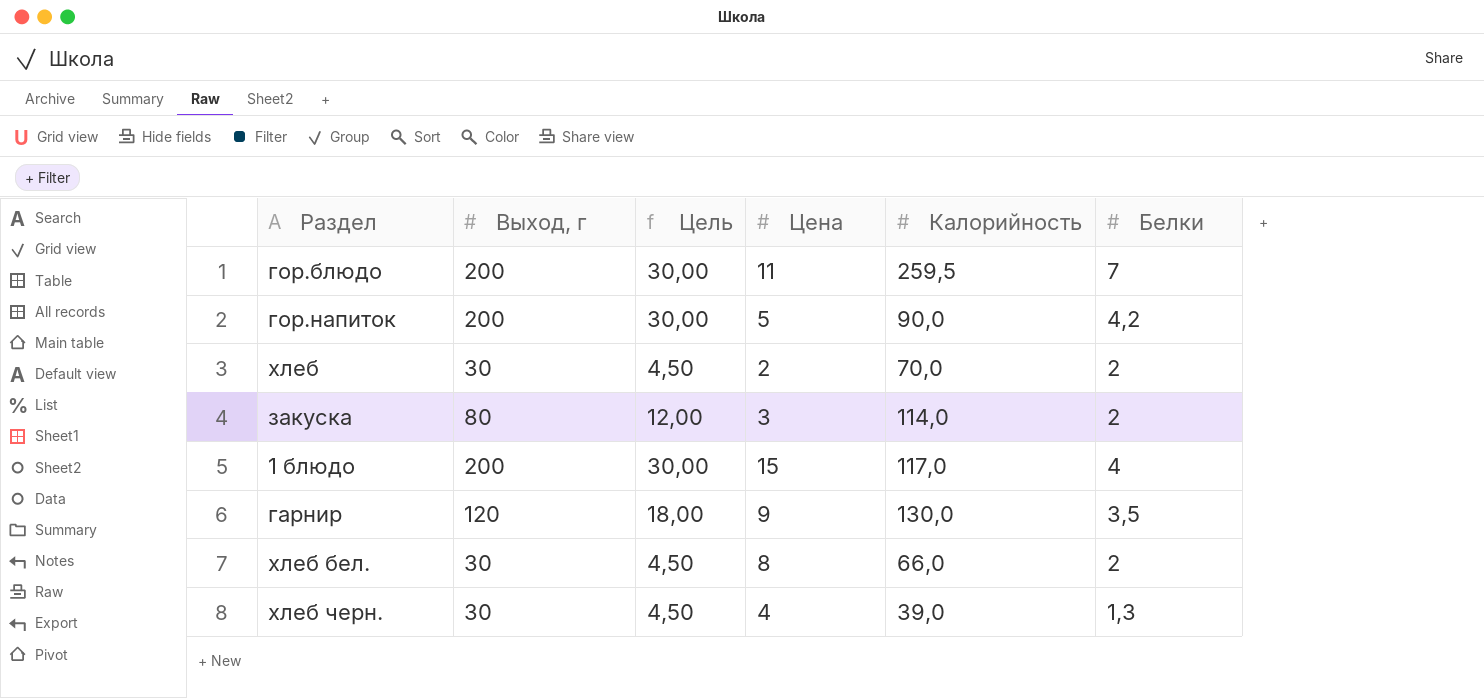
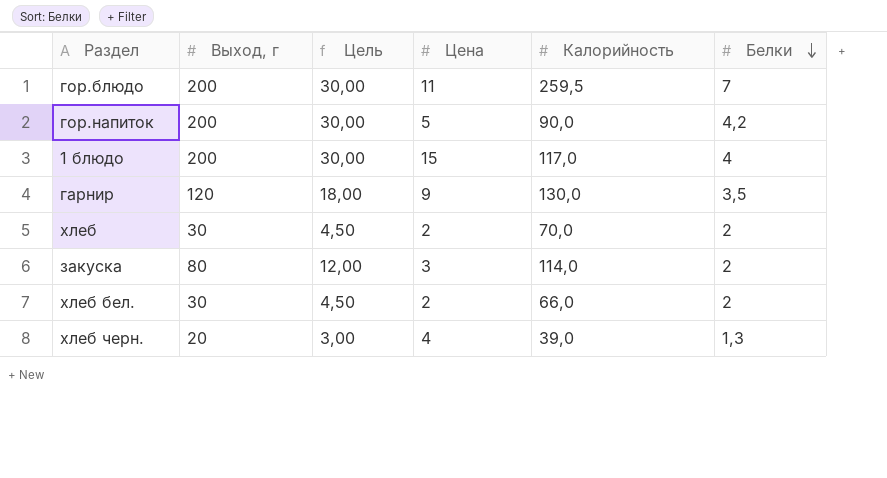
row order: none -> Белки descending
хлеб бел. | Цена: 8 -> 2
хлеб черн. | Выход, г: 30 -> 20
хлеб черн. | Цель: 4,50 -> 3,00

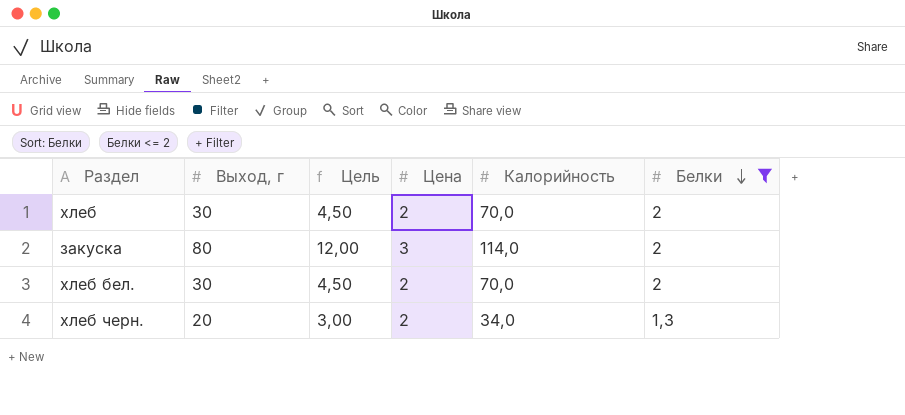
filter: none -> Белки <= 2
хлеб бел. | Калорийность: 66,0 -> 70,0
хлеб черн. | Цена: 4 -> 2
хлеб черн. | Калорийность: 39,0 -> 34,0

